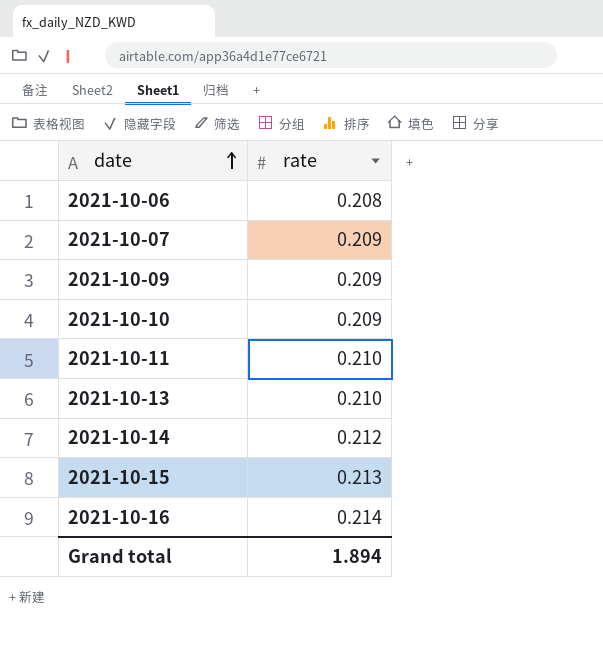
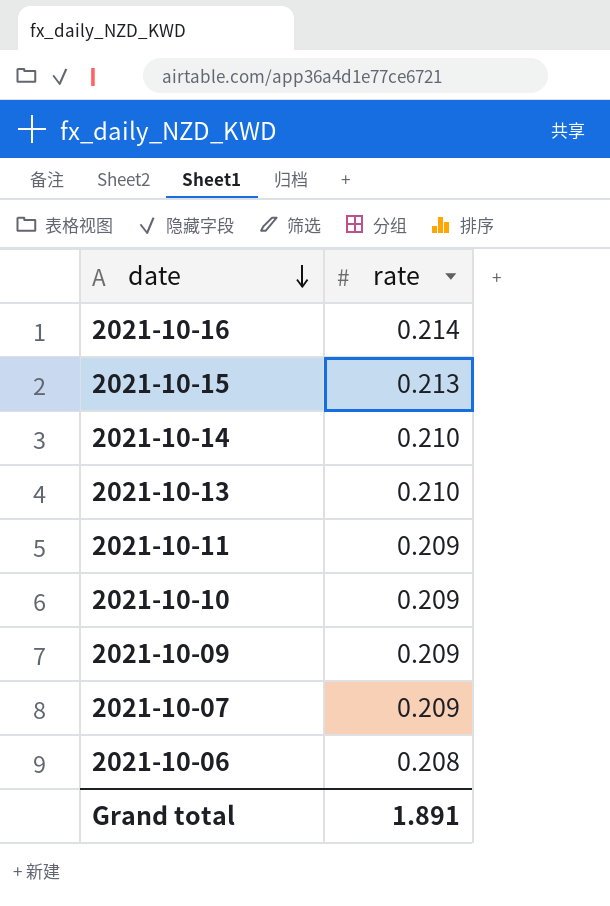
row order: date ascending -> date descending
2021-10-14 | rate: 0.212 -> 0.210
2021-10-11 | rate: 0.210 -> 0.209
Grand total | rate: 1.894 -> 1.891

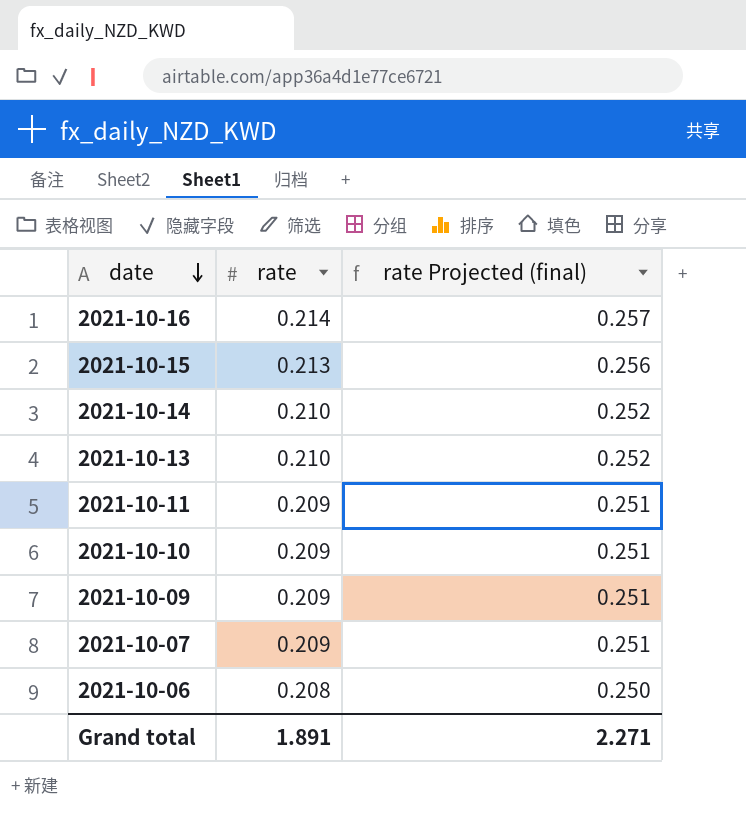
column rate Projected (final) | formula: none -> [rate] * 1.2

